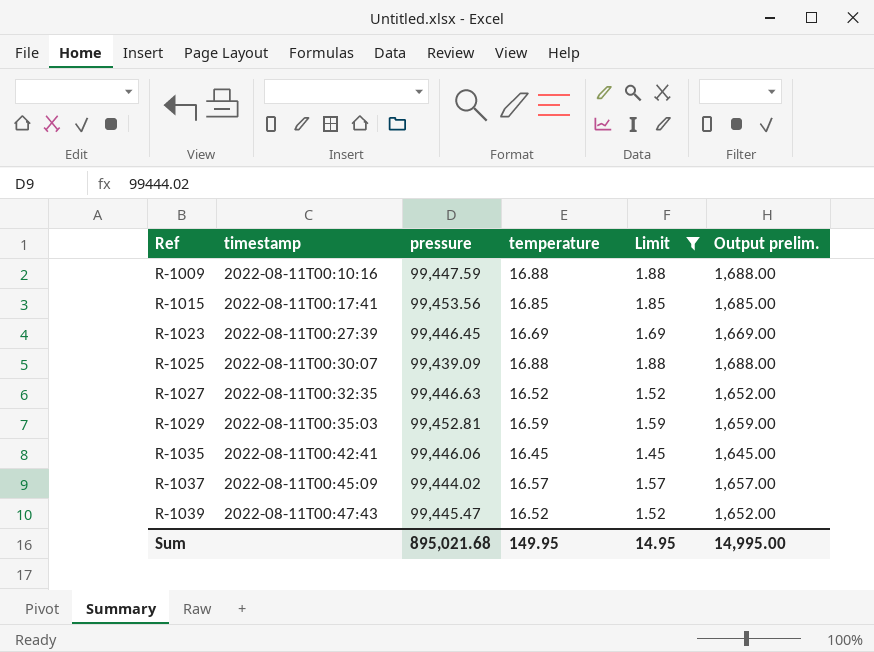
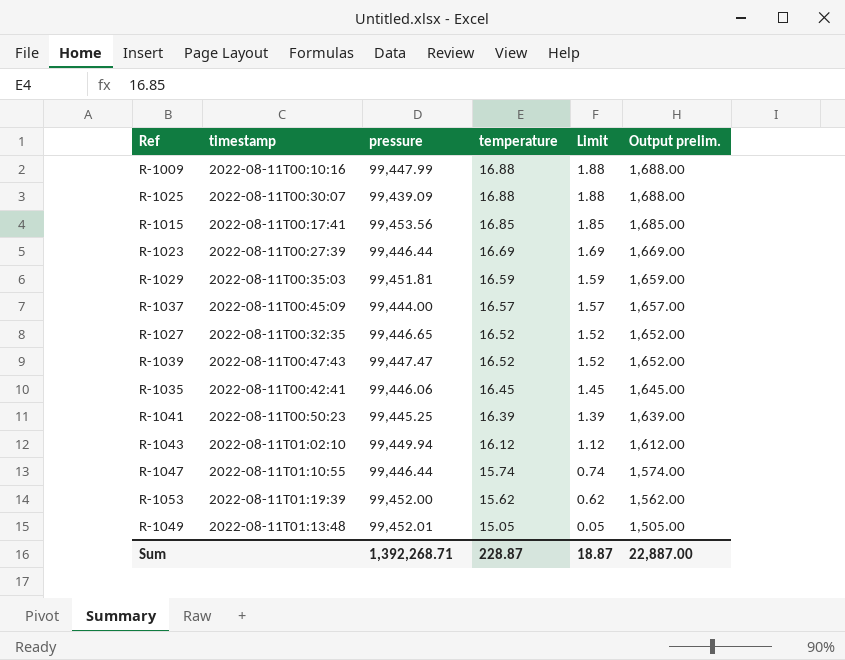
filter: Limit >= 1.45 -> none
row order: Ref ascending -> temperature descending
R-1009 | pressure: 99,447.59 -> 99,447.99
R-1023 | pressure: 99,446.45 -> 99,446.44
R-1029 | pressure: 99,452.81 -> 99,451.81
R-1037 | pressure: 99,444.02 -> 99,444.00
R-1027 | pressure: 99,446.63 -> 99,446.65
R-1039 | pressure: 99,445.47 -> 99,447.47
Sum | pressure: 895,021.68 -> 1,392,268.71
Sum | temperature: 149.95 -> 228.87
Sum | Limit: 14.95 -> 18.87
Sum | Output prelim.: 14,995.00 -> 22,887.00

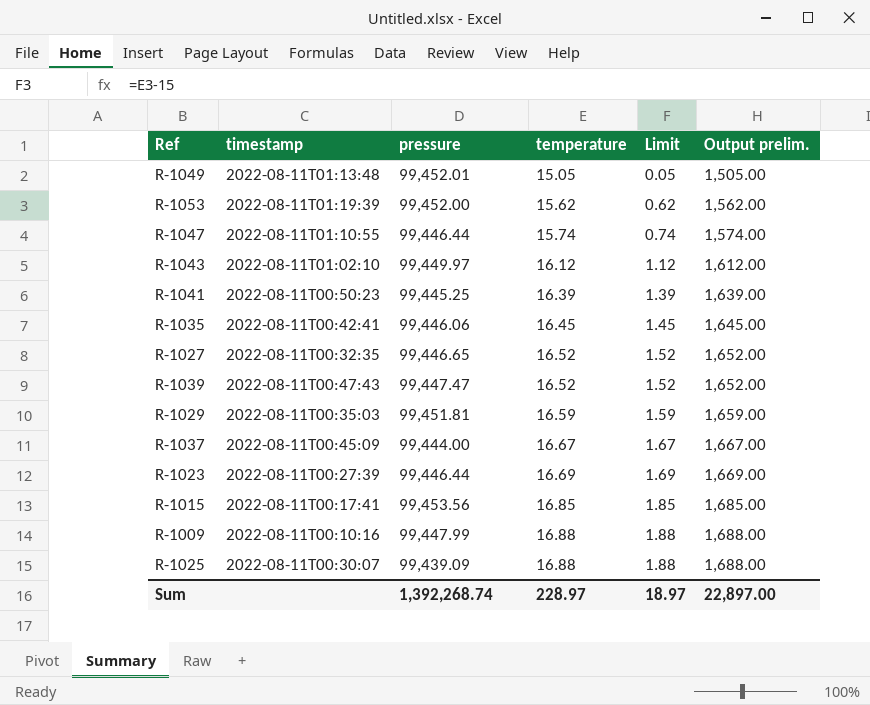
row order: temperature descending -> temperature ascending
R-1043 | pressure: 99,449.94 -> 99,449.97
R-1037 | temperature: 16.57 -> 16.67
R-1037 | Limit: 1.57 -> 1.67
R-1037 | Output prelim.: 1,657.00 -> 1,667.00
Sum | pressure: 1,392,268.71 -> 1,392,268.74
Sum | temperature: 228.87 -> 228.97
Sum | Limit: 18.87 -> 18.97
Sum | Output prelim.: 22,887.00 -> 22,897.00

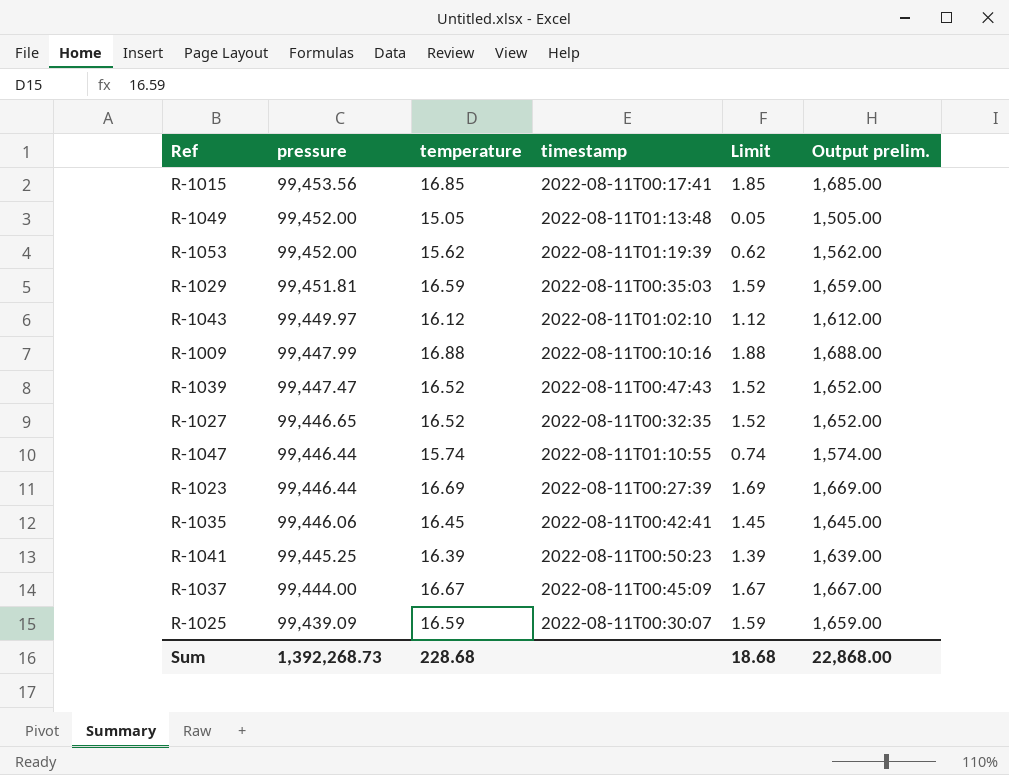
row order: temperature ascending -> pressure descending
column timestamp | position: 2 -> 4
R-1049 | pressure: 99,452.01 -> 99,452.00
R-1025 | temperature: 16.88 -> 16.59
R-1025 | Limit: 1.88 -> 1.59
R-1025 | Output prelim.: 1,688.00 -> 1,659.00
Sum | pressure: 1,392,268.74 -> 1,392,268.73
Sum | temperature: 228.97 -> 228.68
Sum | Limit: 18.97 -> 18.68
Sum | Output prelim.: 22,897.00 -> 22,868.00

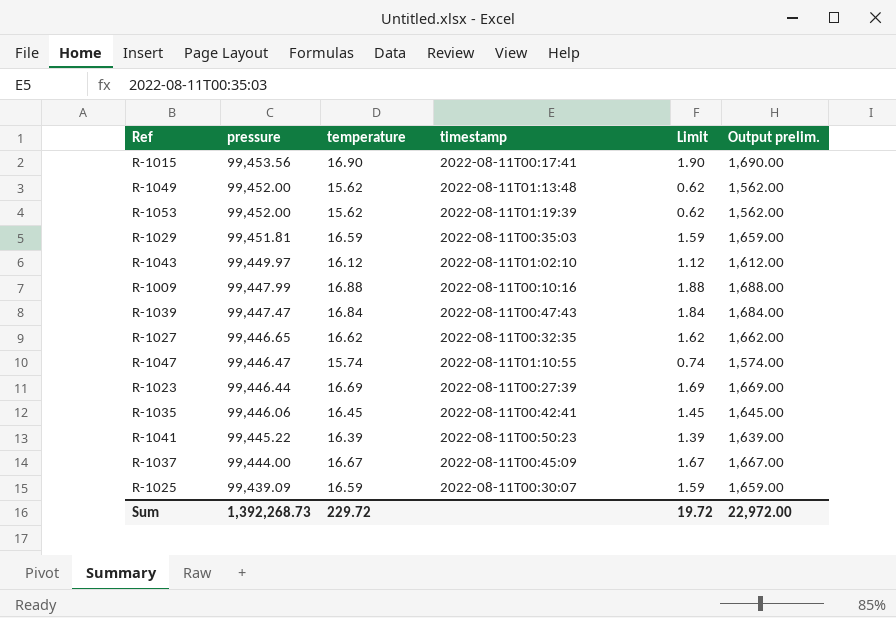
R-1015 | temperature: 16.85 -> 16.90
R-1015 | Limit: 1.85 -> 1.90
R-1015 | Output prelim.: 1,685.00 -> 1,690.00
R-1049 | temperature: 15.05 -> 15.62
R-1049 | Limit: 0.05 -> 0.62
R-1049 | Output prelim.: 1,505.00 -> 1,562.00
R-1039 | temperature: 16.52 -> 16.84
R-1039 | Limit: 1.52 -> 1.84
R-1039 | Output prelim.: 1,652.00 -> 1,684.00
R-1027 | temperature: 16.52 -> 16.62
R-1027 | Limit: 1.52 -> 1.62
R-1027 | Output prelim.: 1,652.00 -> 1,662.00
R-1047 | pressure: 99,446.44 -> 99,446.47
R-1041 | pressure: 99,445.25 -> 99,445.22
Sum | temperature: 228.68 -> 229.72
Sum | Limit: 18.68 -> 19.72
Sum | Output prelim.: 22,868.00 -> 22,972.00

